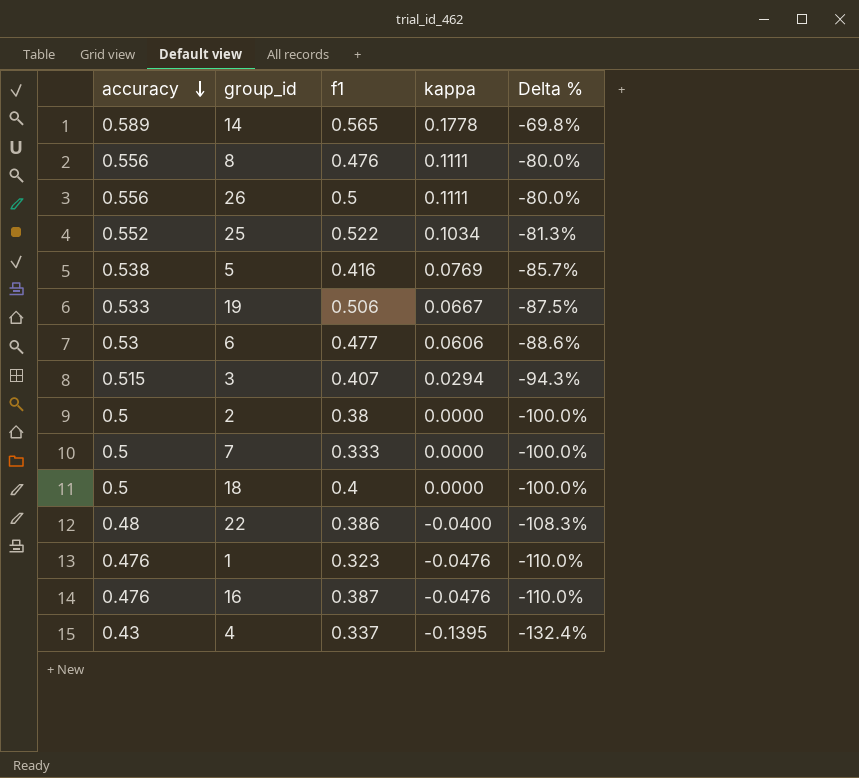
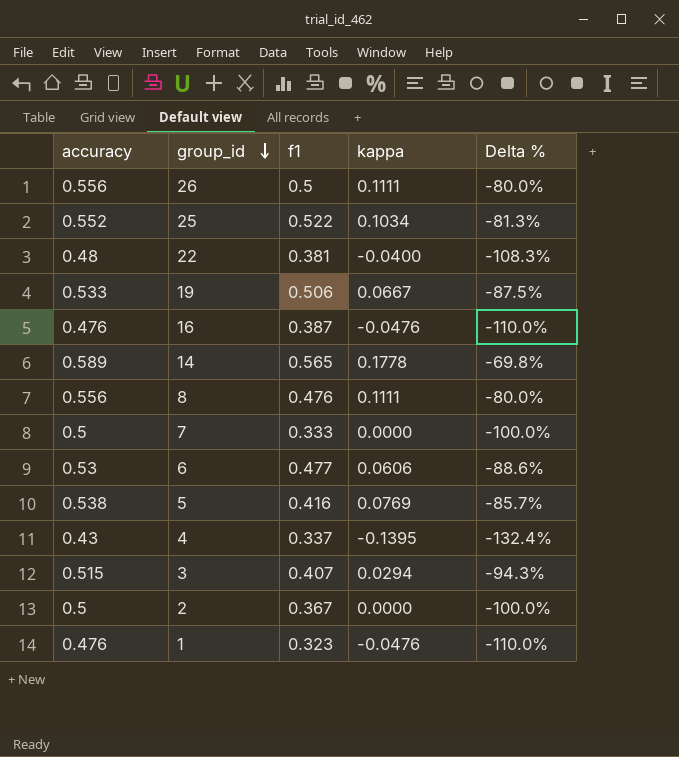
row order: accuracy descending -> group_id descending
row 18: 0.5 | 0.4 | 0.0000 | -100.0% -> none
22 | f1: 0.386 -> 0.381
2 | f1: 0.38 -> 0.367

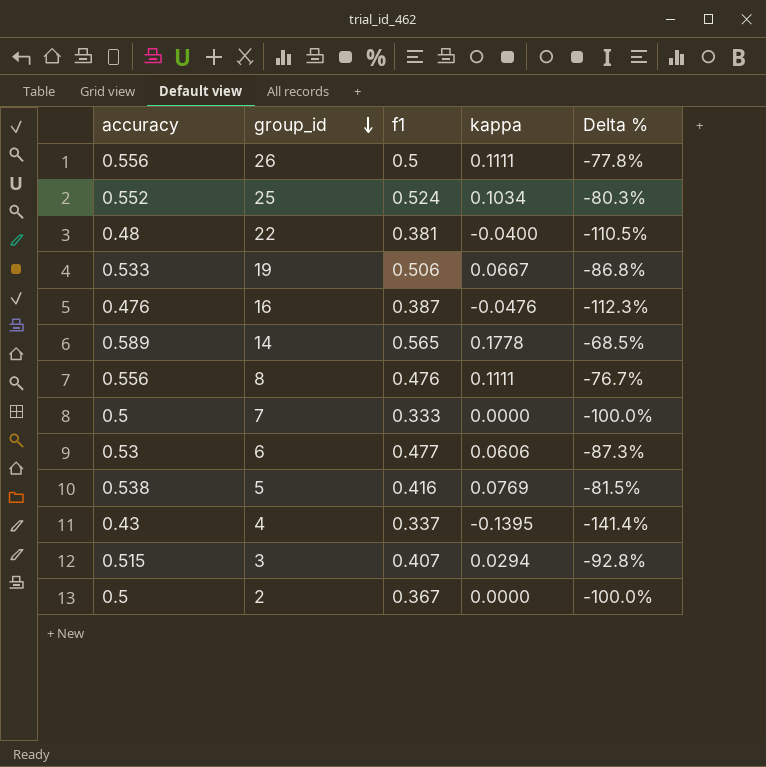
column Delta % | formula: ([kappa] - [accuracy]) / [accuracy] -> ([kappa] - [f1]) / [f1]
row 1: 0.476 | 0.323 | -0.0476 | -110.0% -> none
25 | f1: 0.522 -> 0.524

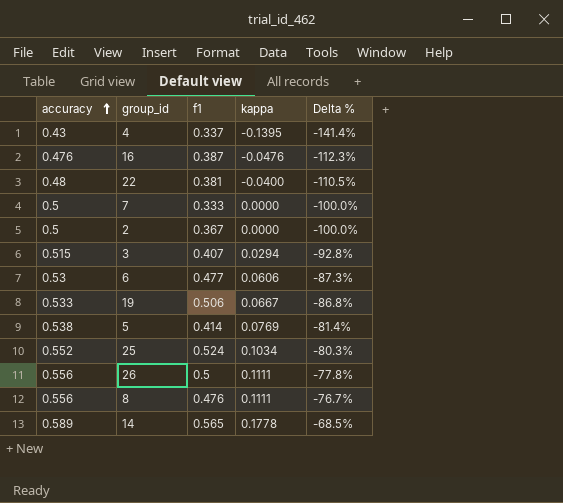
row order: group_id descending -> accuracy ascending
5 | f1: 0.416 -> 0.414
5 | Delta %: -81.5% -> -81.4%

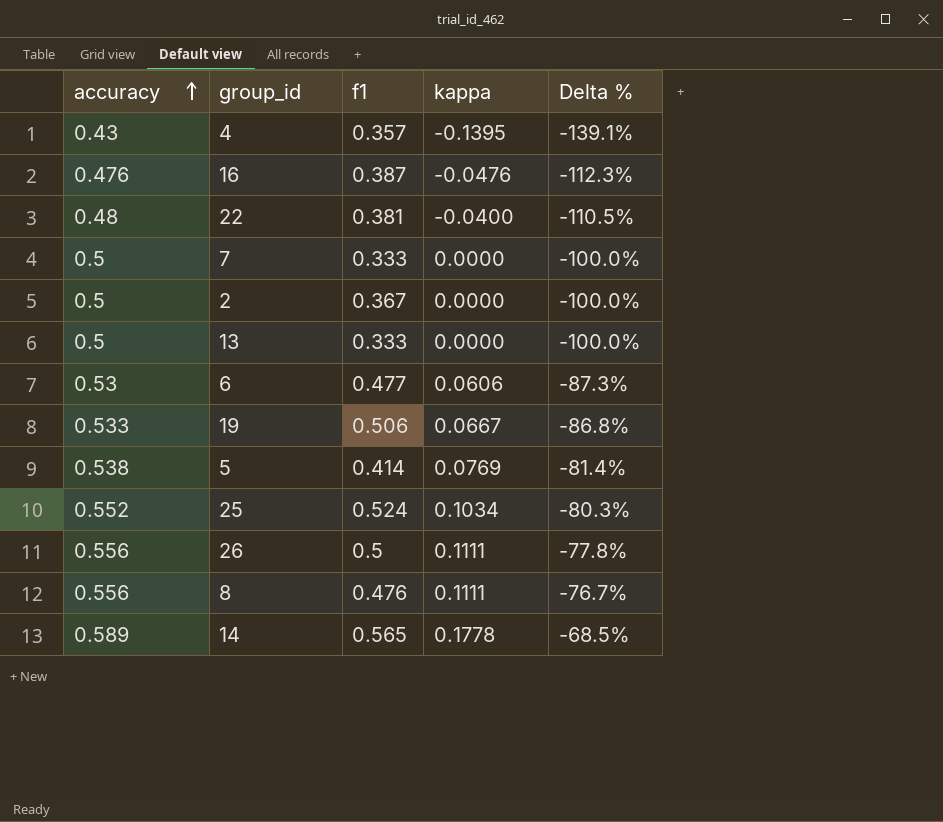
row 3: 0.515 | 0.407 | 0.0294 | -92.8% -> none
4 | f1: 0.337 -> 0.357
4 | Delta %: -141.4% -> -139.1%
row 13: none -> 0.5 | 0.333 | 0.0000 | -100.0%

